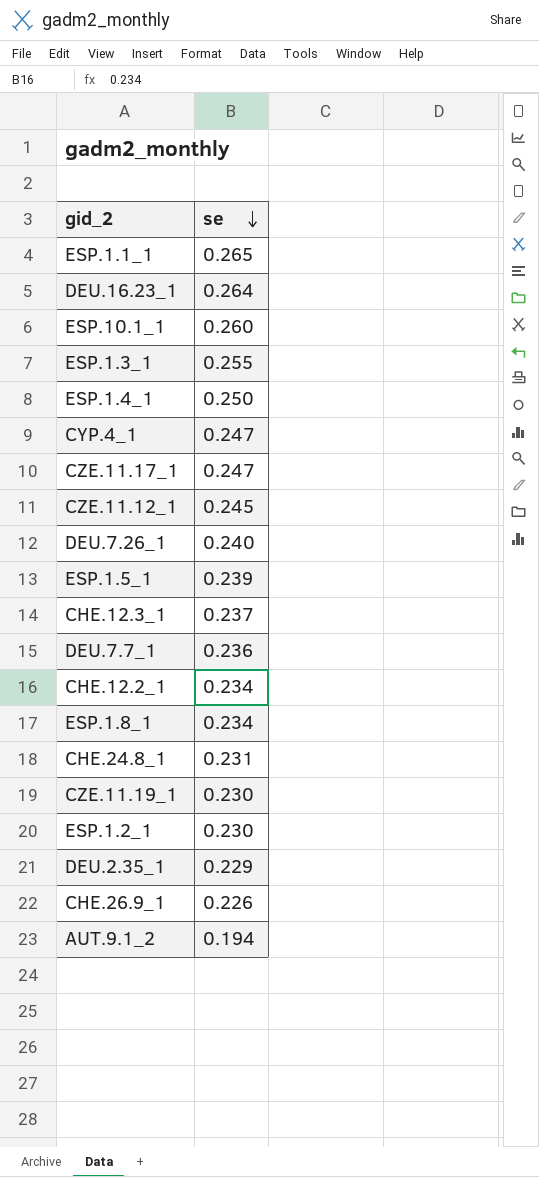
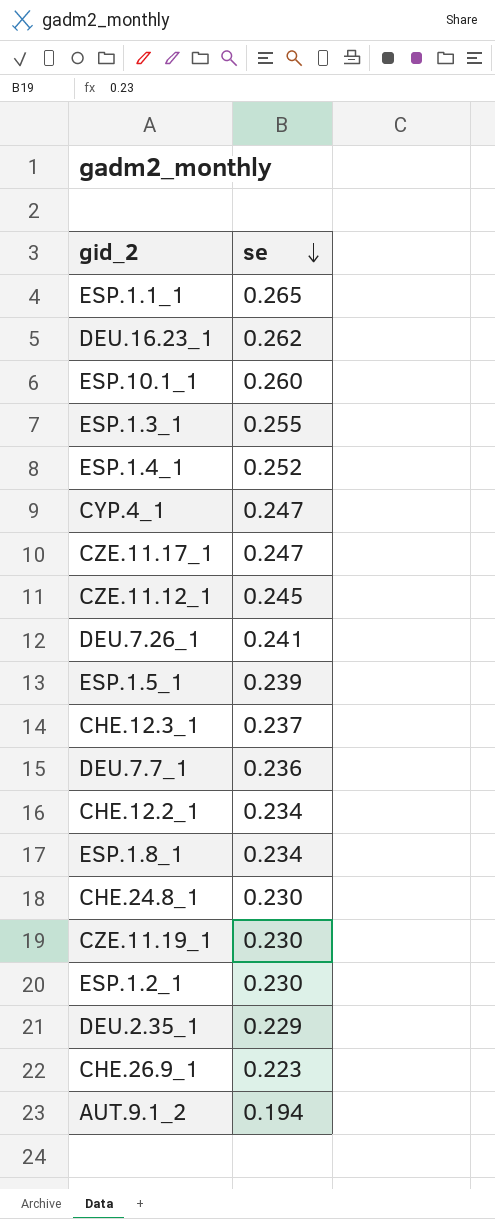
DEU.16.23_1 | se: 0.264 -> 0.262
ESP.1.4_1 | se: 0.250 -> 0.252
DEU.7.26_1 | se: 0.240 -> 0.241
CHE.24.8_1 | se: 0.231 -> 0.230
CHE.26.9_1 | se: 0.226 -> 0.223

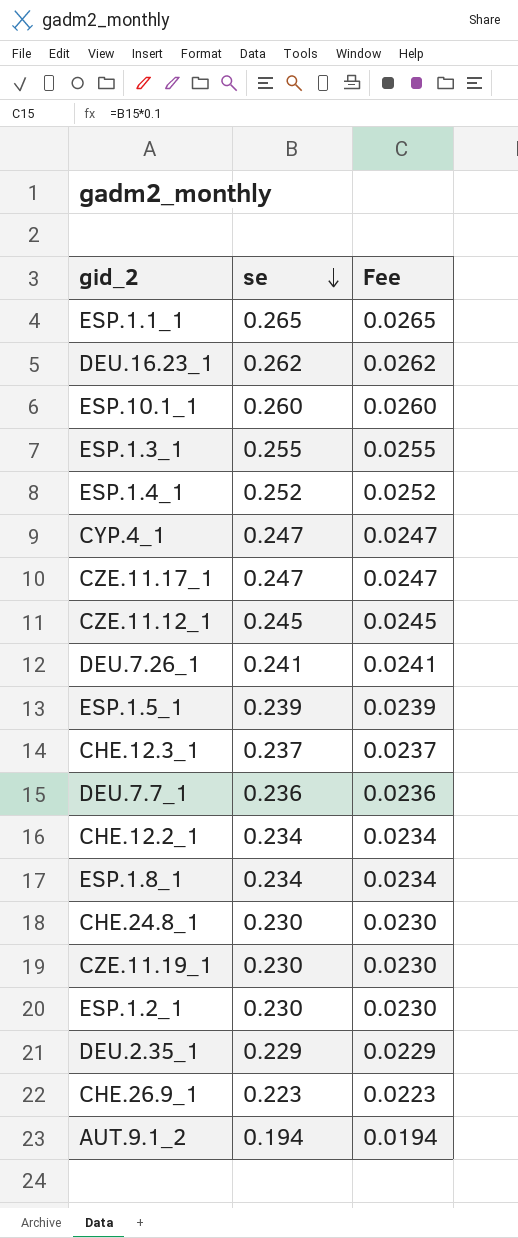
column Fee | formula: none -> [se] * 0.1

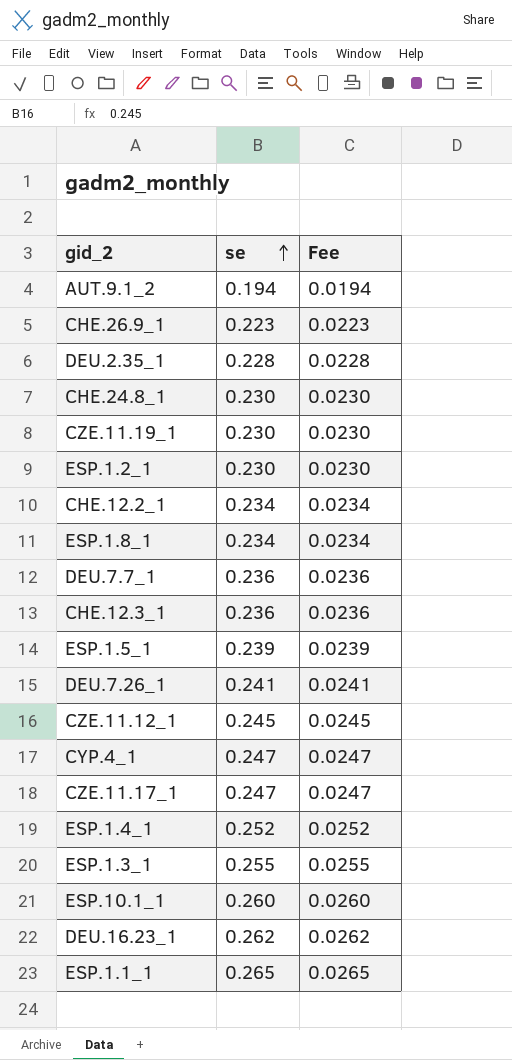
row order: se descending -> se ascending
DEU.2.35_1 | se: 0.229 -> 0.228
DEU.2.35_1 | Fee: 0.0229 -> 0.0228
CHE.12.3_1 | se: 0.237 -> 0.236
CHE.12.3_1 | Fee: 0.0237 -> 0.0236

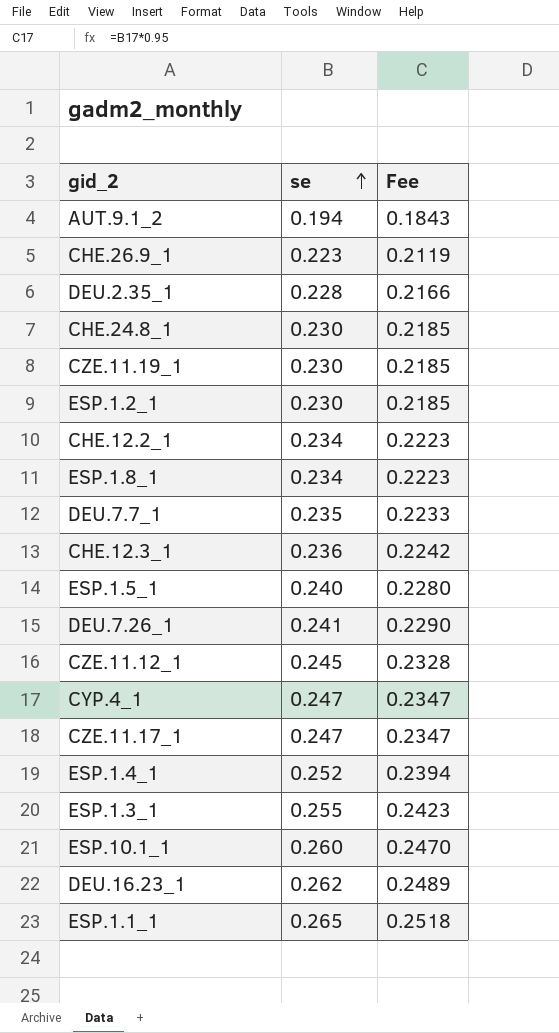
column Fee | formula: [se] * 0.1 -> [se] * 0.95
DEU.7.7_1 | se: 0.236 -> 0.235
ESP.1.5_1 | se: 0.239 -> 0.240

